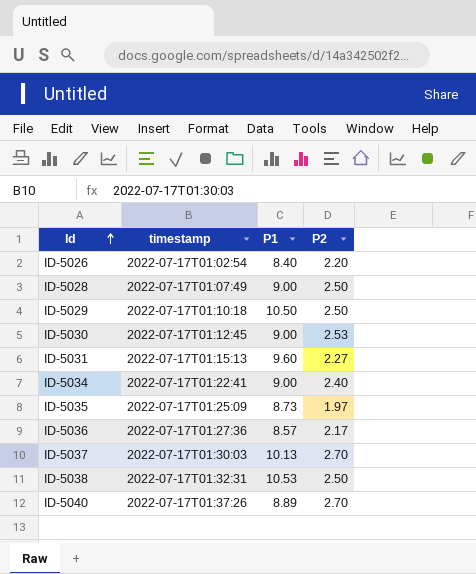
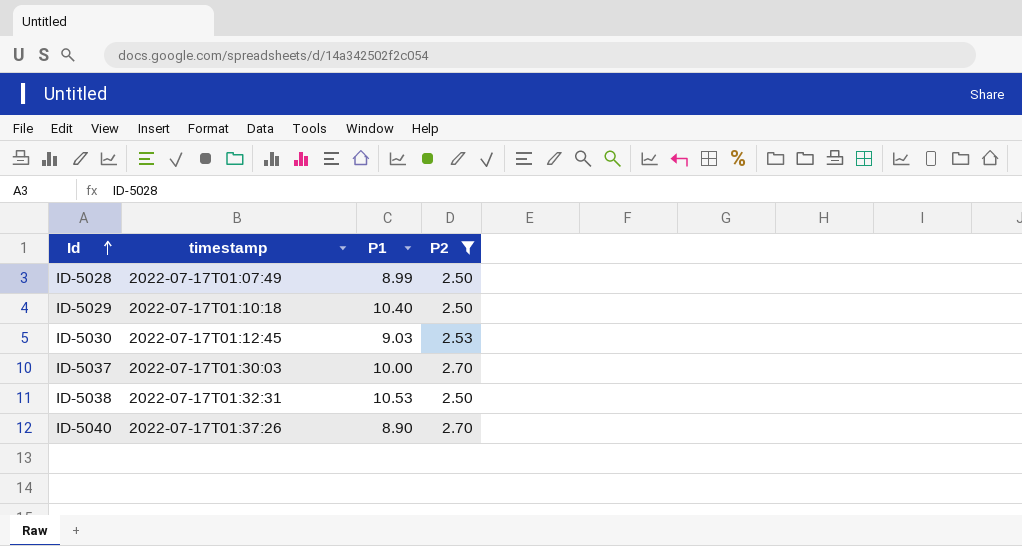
filter: none -> P2 >= 2.50
ID-5028 | P1: 9.00 -> 8.99
ID-5029 | P1: 10.50 -> 10.40
ID-5030 | P1: 9.00 -> 9.03
ID-5037 | P1: 10.13 -> 10.00
ID-5040 | P1: 8.89 -> 8.90

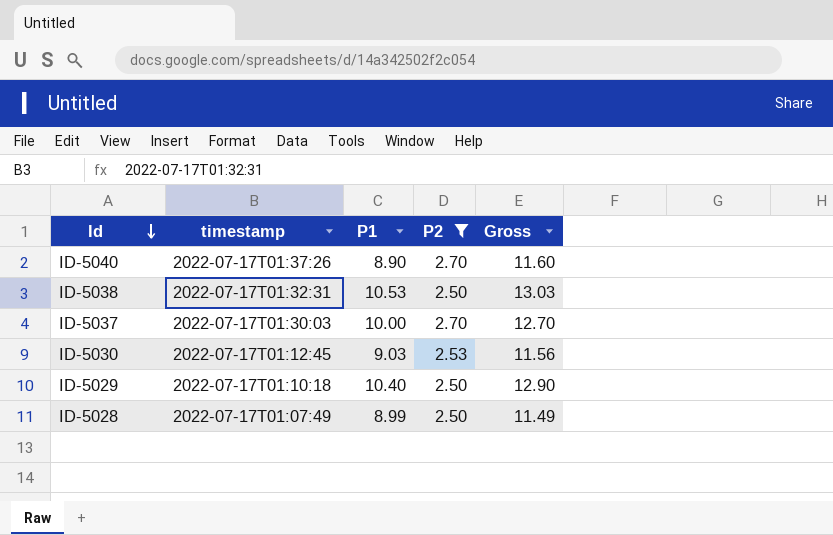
row order: Id ascending -> Id descending
column Gross | formula: none -> [P1] + [P2]

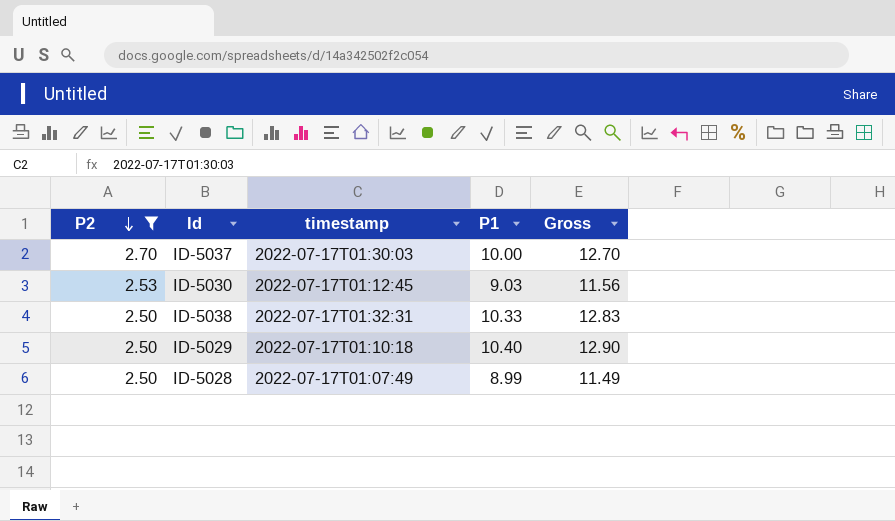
row order: Id descending -> P2 descending
column P2 | position: 4 -> 1
row ID-5040: 2022-07-17T01:37:26 | 8.90 | 2.70 | 11.60 -> none
ID-5038 | P1: 10.53 -> 10.33
ID-5038 | Gross: 13.03 -> 12.83

